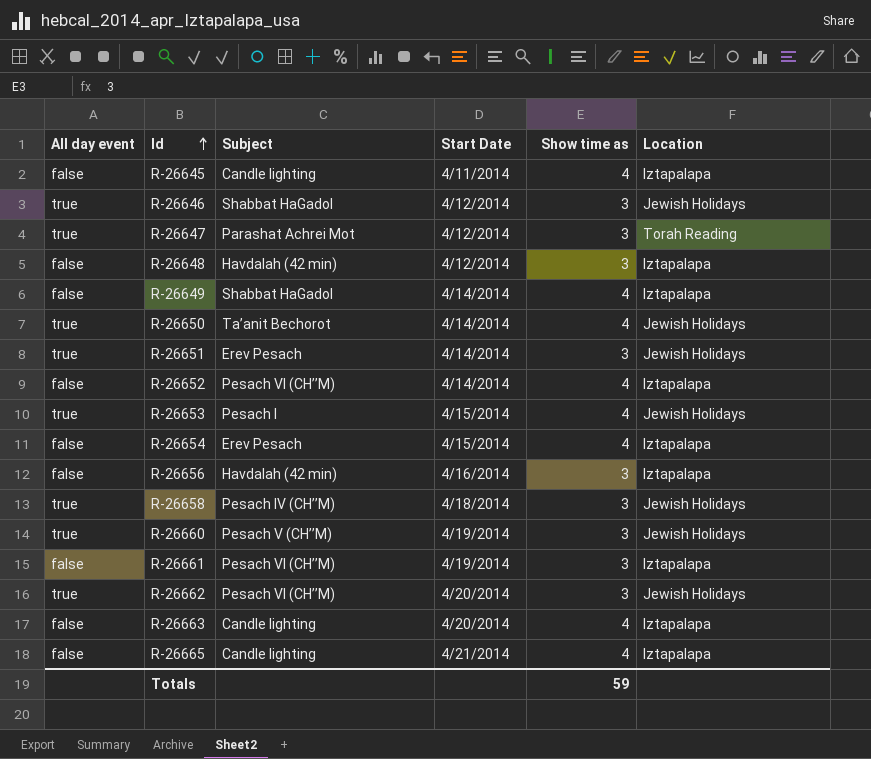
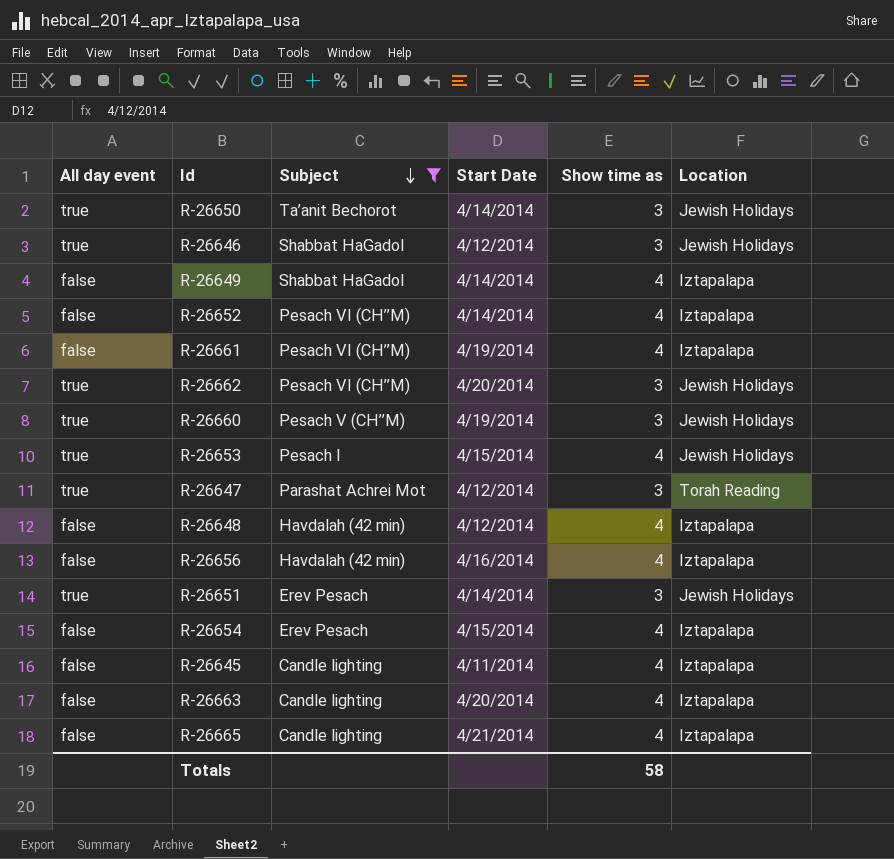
filter: none -> Subject != Pesach IV (CH’’M)
row order: Id ascending -> Subject descending
R-26650 | Show time as: 4 -> 3
R-26661 | Show time as: 3 -> 4
R-26648 | Show time as: 3 -> 4
R-26656 | Show time as: 3 -> 4
Totals | Show time as: 59 -> 58

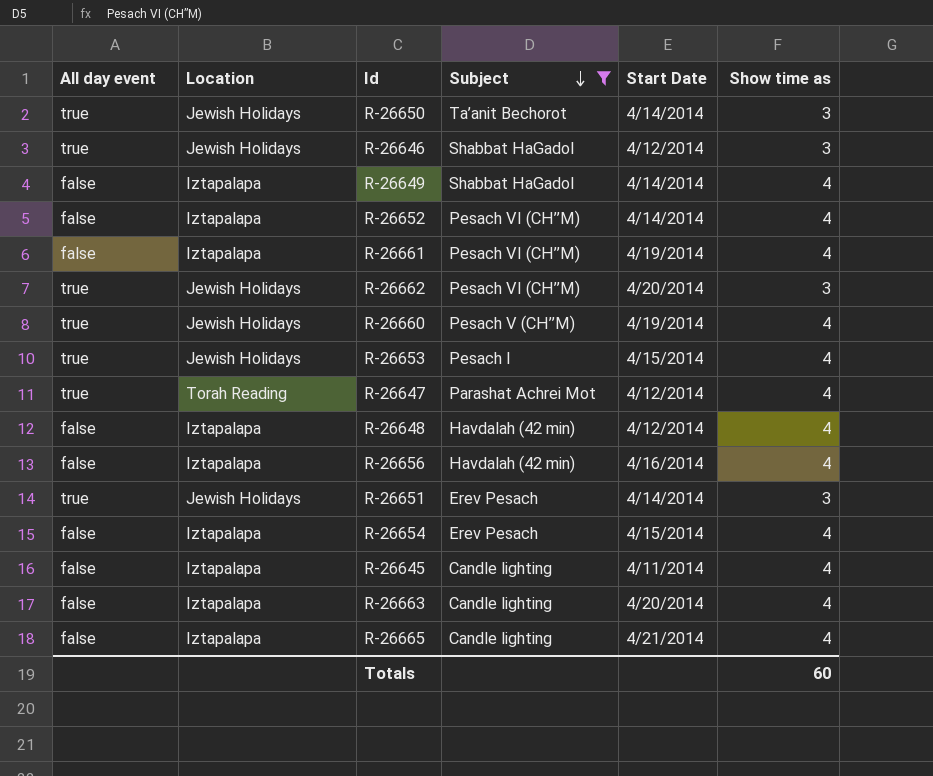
column Location | position: 6 -> 2
R-26660 | Show time as: 3 -> 4
R-26647 | Show time as: 3 -> 4
Totals | Show time as: 58 -> 60

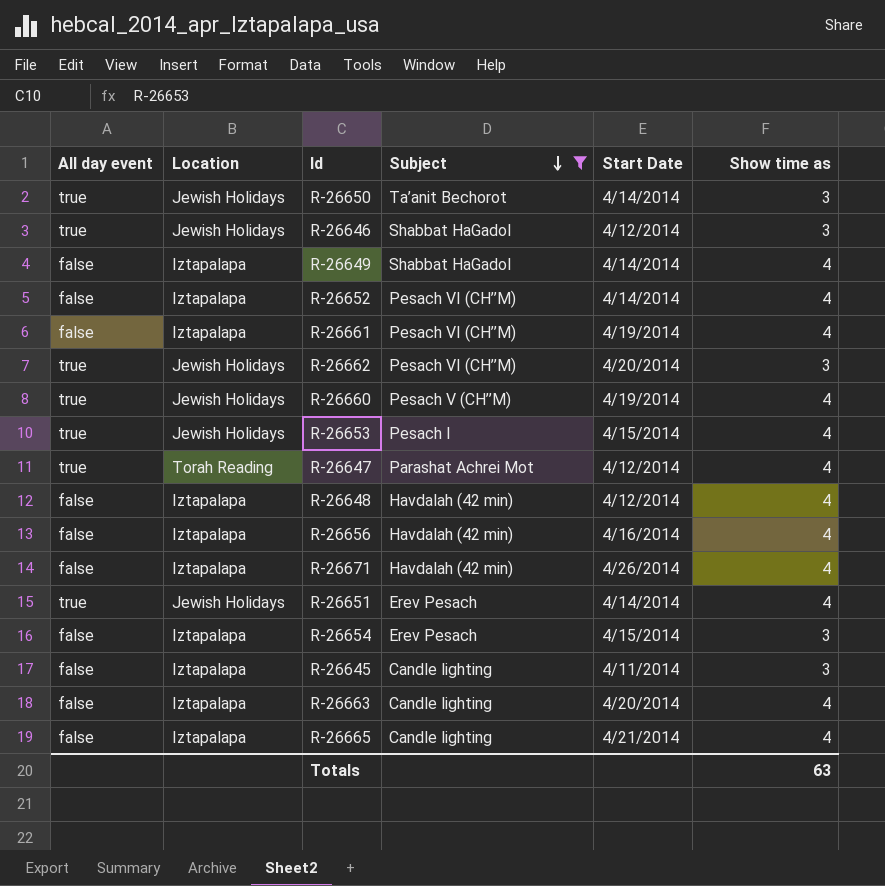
row R-26671: none -> false | Iztapalapa | Havdalah (42 min) | 4/26/2014 | 4
R-26651 | Show time as: 3 -> 4
R-26654 | Show time as: 4 -> 3
R-26645 | Show time as: 4 -> 3
Totals | Show time as: 60 -> 63

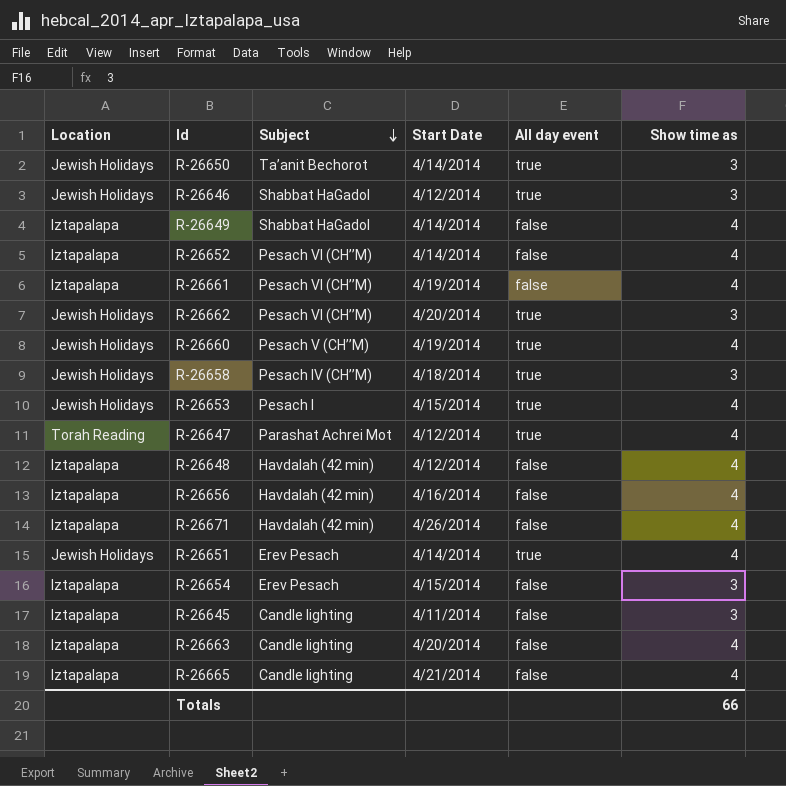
filter: Subject != Pesach IV (CH’’M) -> none
column All day event | position: 1 -> 5
Totals | Show time as: 63 -> 66

